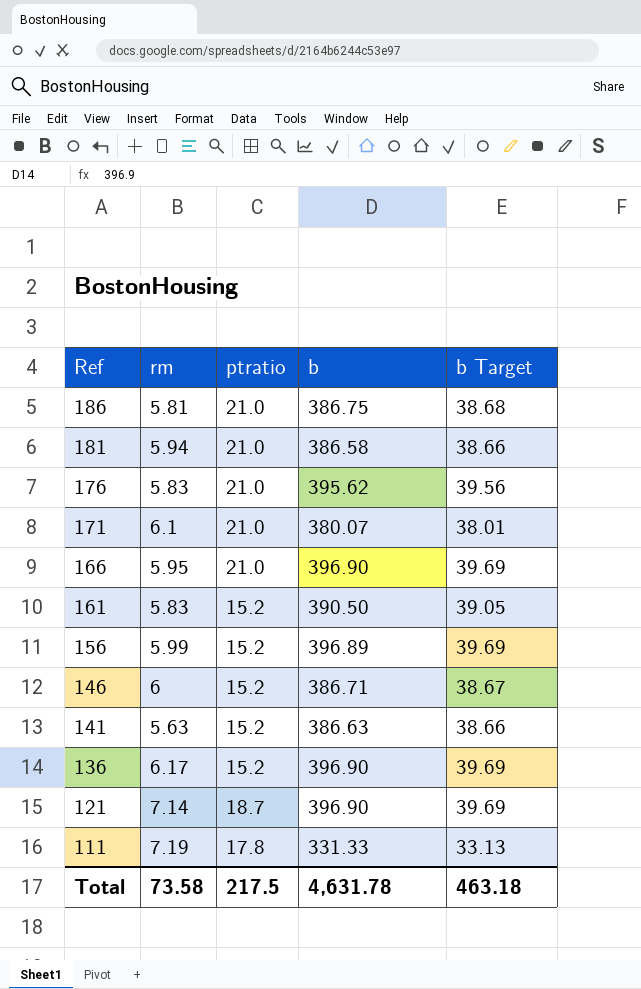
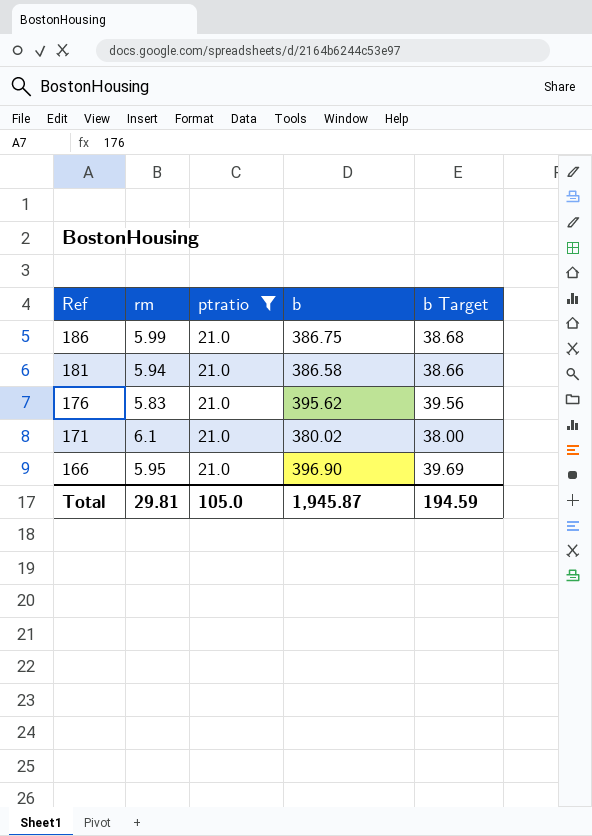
filter: none -> ptratio = 21.0
186 | rm: 5.81 -> 5.99
171 | b: 380.07 -> 380.02
171 | b Target: 38.01 -> 38.00
Total | rm: 73.58 -> 29.81
Total | ptratio: 217.5 -> 105.0
Total | b: 4,631.78 -> 1,945.87
Total | b Target: 463.18 -> 194.59

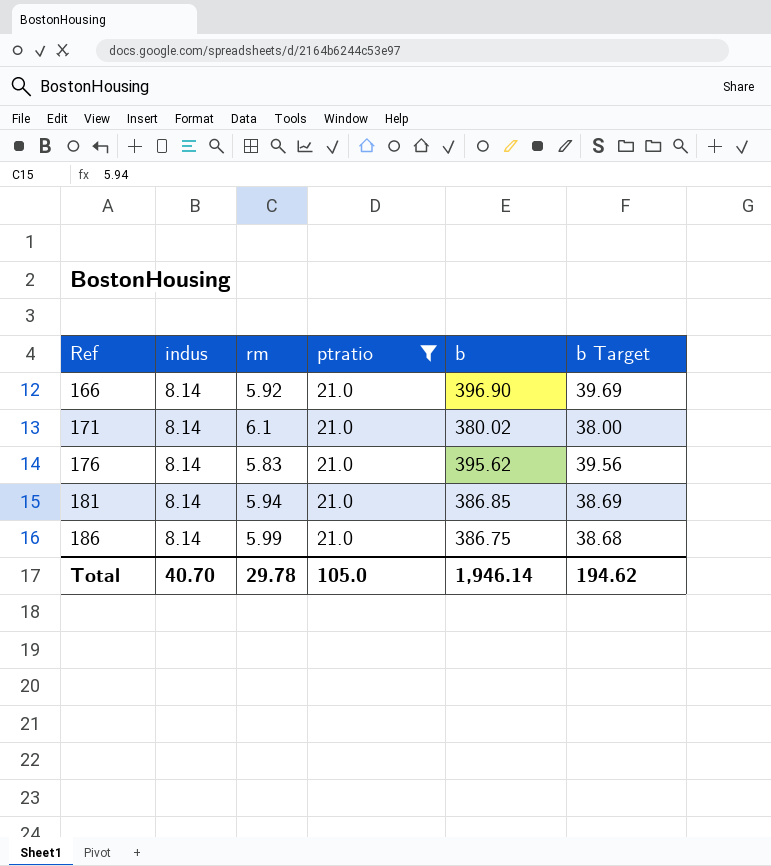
row order: Ref descending -> Ref ascending
column indus | position: none -> 2
166 | rm: 5.95 -> 5.92
181 | b: 386.58 -> 386.85
181 | b Target: 38.66 -> 38.69
Total | rm: 29.81 -> 29.78
Total | b: 1,945.87 -> 1,946.14
Total | b Target: 194.59 -> 194.62

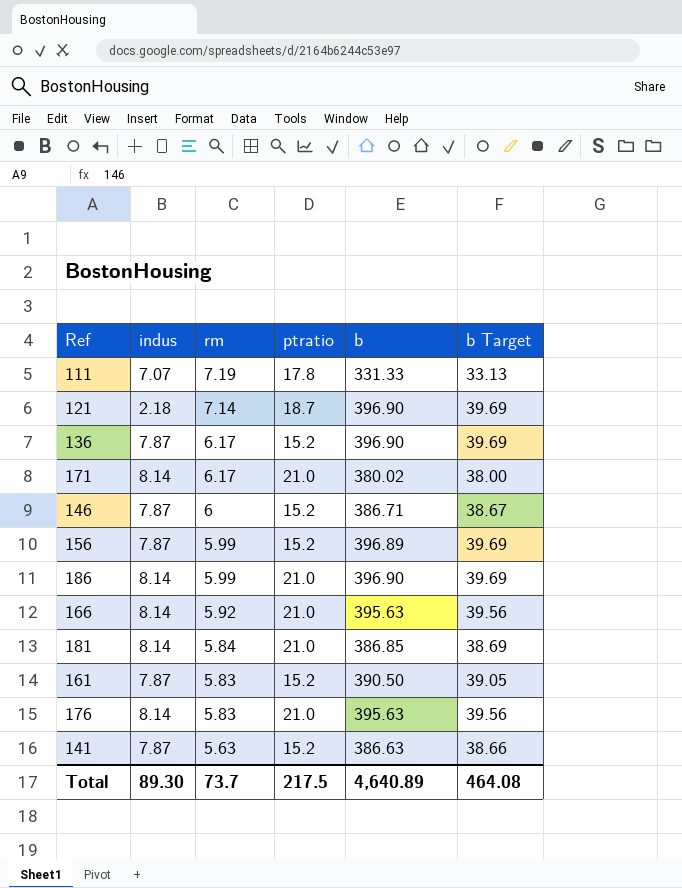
filter: ptratio = 21.0 -> none
row order: Ref ascending -> rm descending
171 | rm: 6.1 -> 6.17
186 | b: 386.75 -> 396.90
186 | b Target: 38.68 -> 39.69
166 | b: 396.90 -> 395.63
166 | b Target: 39.69 -> 39.56
181 | rm: 5.94 -> 5.84
176 | b: 395.62 -> 395.63
Total | indus: 40.70 -> 89.30
Total | rm: 29.78 -> 73.7
Total | ptratio: 105.0 -> 217.5
Total | b: 1,946.14 -> 4,640.89
Total | b Target: 194.62 -> 464.08

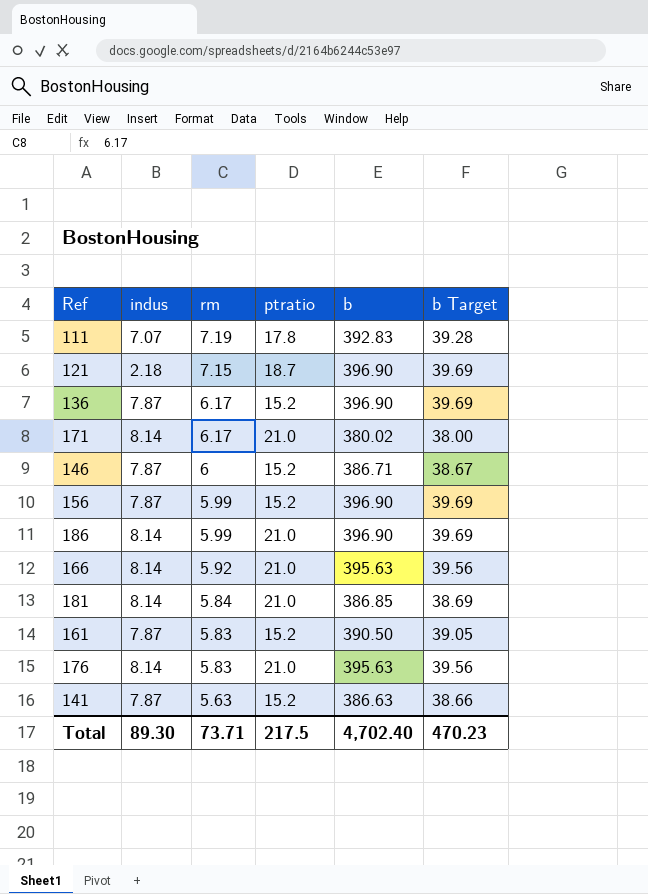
111 | b: 331.33 -> 392.83
111 | b Target: 33.13 -> 39.28
121 | rm: 7.14 -> 7.15
156 | b: 396.89 -> 396.90
Total | rm: 73.7 -> 73.71
Total | b: 4,640.89 -> 4,702.40
Total | b Target: 464.08 -> 470.23

